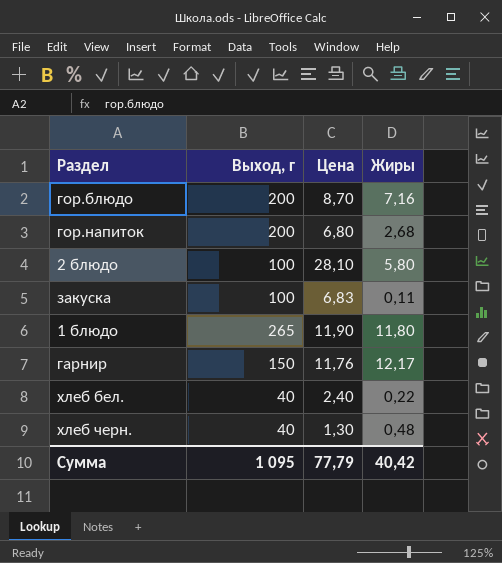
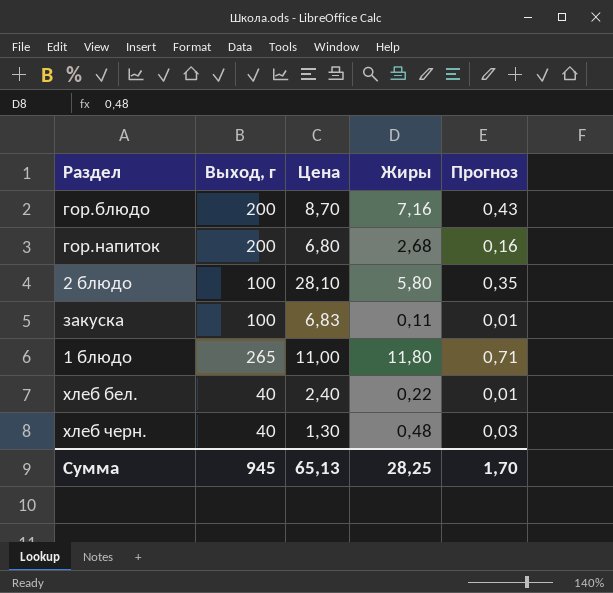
column Прогноз | formula: none -> [Жиры] * 0,06
row гарнир: 150 | 11,76 | 12,17 -> none
1 блюдо | Цена: 11,90 -> 11,00
Сумма | Выход, г: 1 095 -> 945
Сумма | Цена: 77,79 -> 65,13
Сумма | Жиры: 40,42 -> 28,25

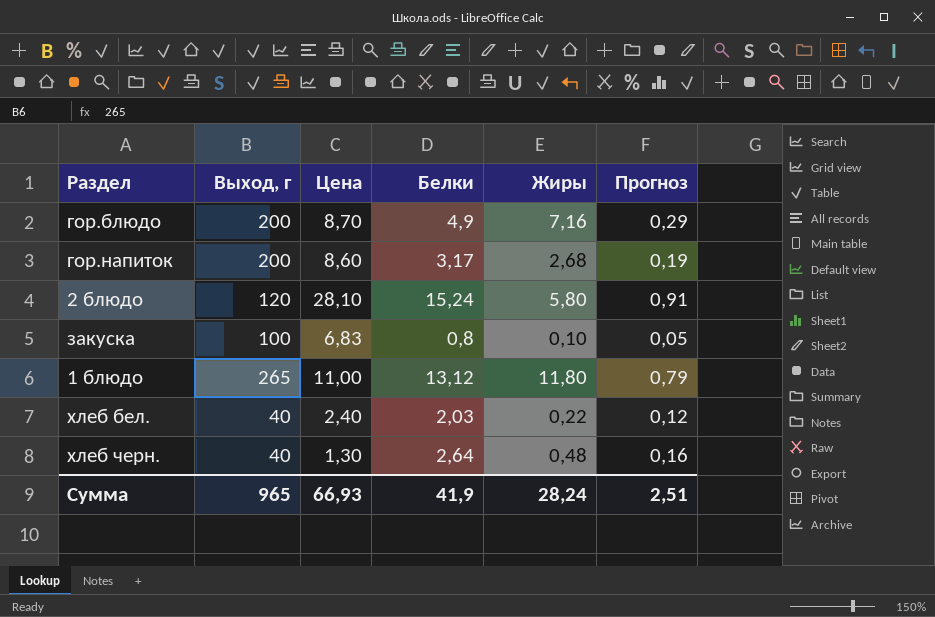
column Белки | position: none -> 4
column Прогноз | formula: [Жиры] * 0,06 -> [Белки] * 0,06
гор.напиток | Цена: 6,80 -> 8,60
2 блюдо | Выход, г: 100 -> 120
закуска | Жиры: 0,11 -> 0,10
Сумма | Выход, г: 945 -> 965
Сумма | Цена: 65,13 -> 66,93
Сумма | Жиры: 28,25 -> 28,24
Сумма | Прогноз: 1,70 -> 2,51

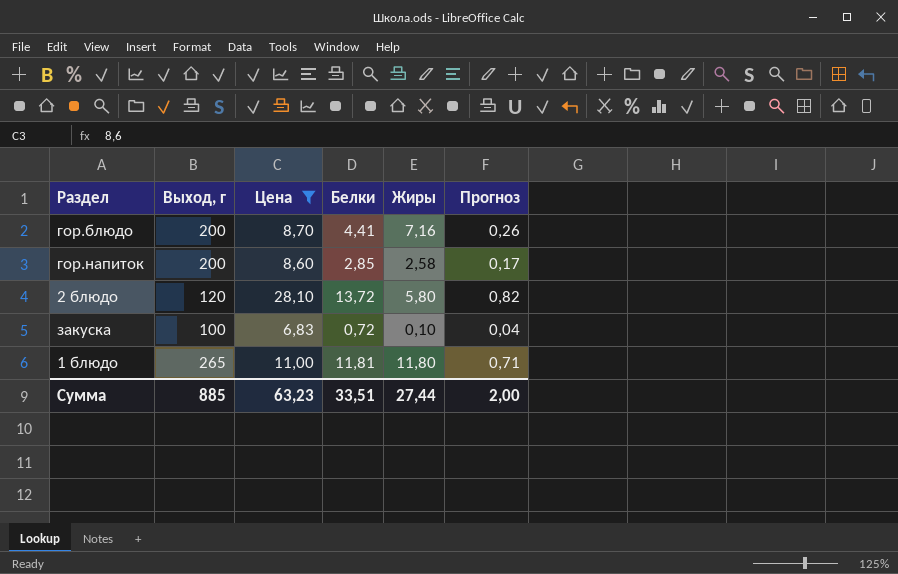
filter: none -> Цена >= 6,83
гор.блюдо | Белки: 4,9 -> 4,41
гор.блюдо | Прогноз: 0,29 -> 0,26
гор.напиток | Белки: 3,17 -> 2,85
гор.напиток | Жиры: 2,68 -> 2,58
гор.напиток | Прогноз: 0,19 -> 0,17
2 блюдо | Белки: 15,24 -> 13,72
2 блюдо | Прогноз: 0,91 -> 0,82
закуска | Белки: 0,8 -> 0,72
закуска | Прогноз: 0,05 -> 0,04
1 блюдо | Белки: 13,12 -> 11,81
1 блюдо | Прогноз: 0,79 -> 0,71
Сумма | Выход, г: 965 -> 885
Сумма | Цена: 66,93 -> 63,23
Сумма | Белки: 41,9 -> 33,51
Сумма | Жиры: 28,24 -> 27,44
Сумма | Прогноз: 2,51 -> 2,00

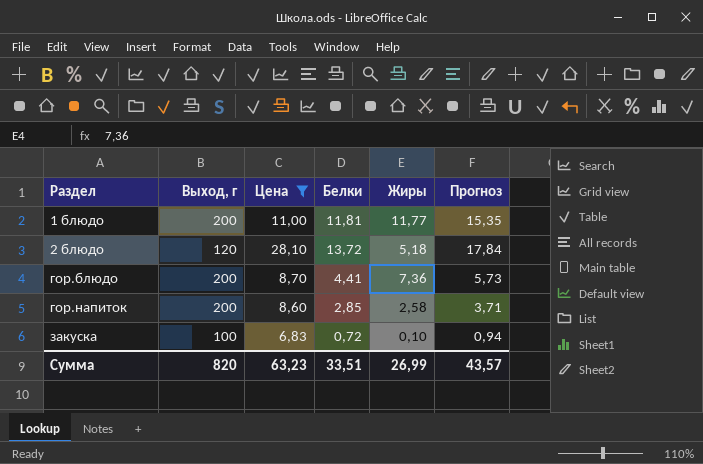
row order: none -> Раздел ascending
column Прогноз | formula: [Белки] * 0,06 -> [Белки] * 1,3
1 блюдо | Выход, г: 265 -> 200
1 блюдо | Жиры: 11,80 -> 11,77
2 блюдо | Жиры: 5,80 -> 5,18
гор.блюдо | Жиры: 7,16 -> 7,36
Сумма | Выход, г: 885 -> 820
Сумма | Жиры: 27,44 -> 26,99
Сумма | Прогноз: 2,00 -> 43,57

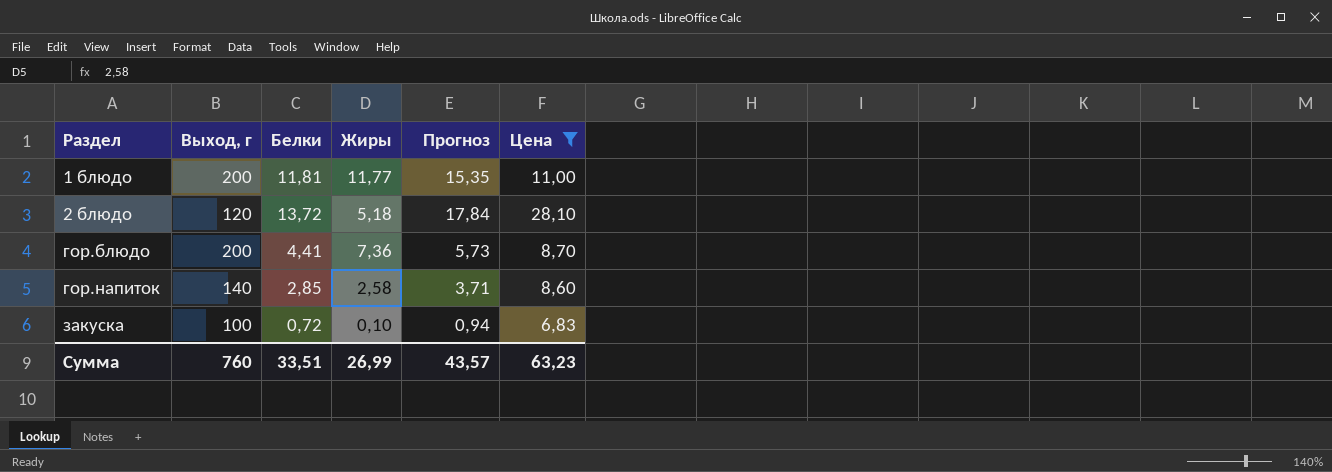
column Цена | position: 3 -> 6
гор.напиток | Выход, г: 200 -> 140
Сумма | Выход, г: 820 -> 760

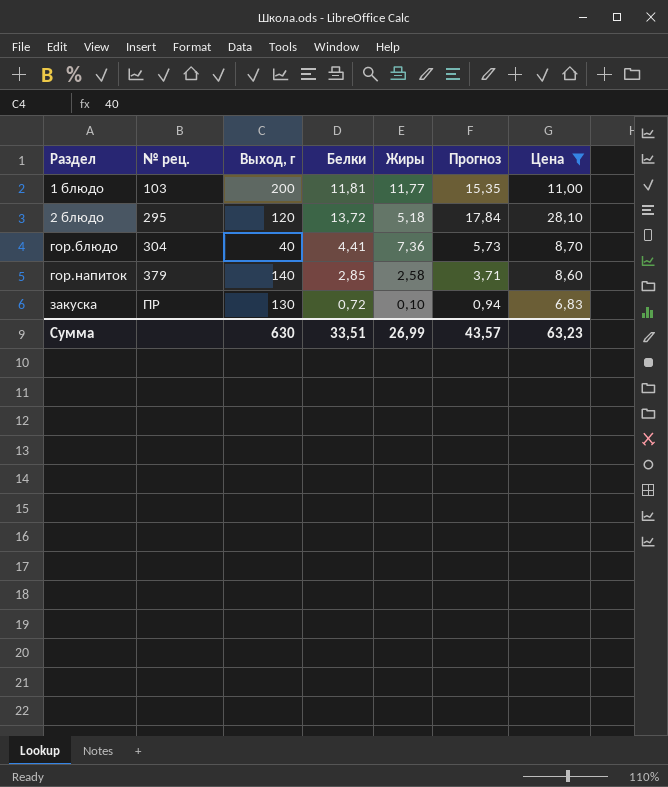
column № рец. | position: none -> 2
гор.блюдо | Выход, г: 200 -> 40
закуска | Выход, г: 100 -> 130
Сумма | Выход, г: 760 -> 630

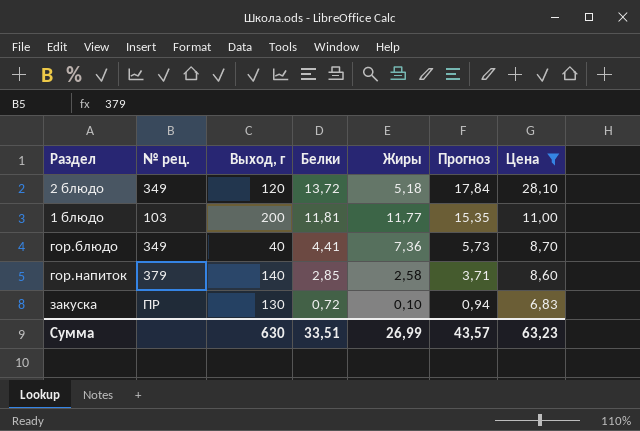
row order: Раздел ascending -> Белки descending
2 блюдо | № рец.: 295 -> 349
гор.блюдо | № рец.: 304 -> 349

